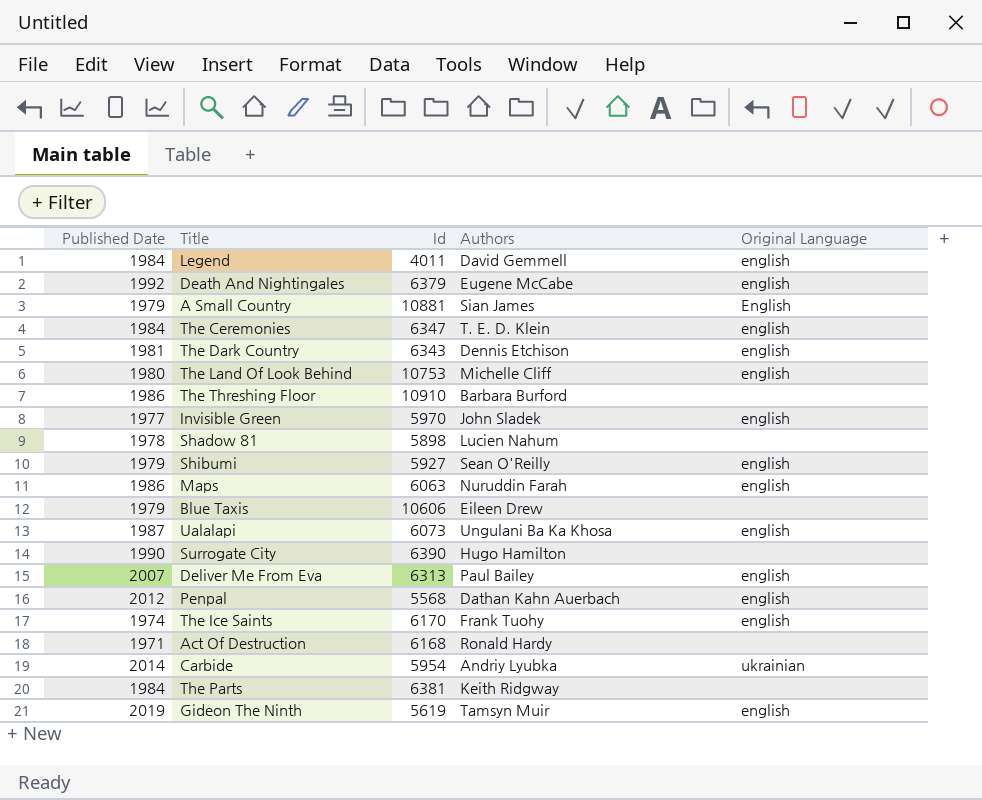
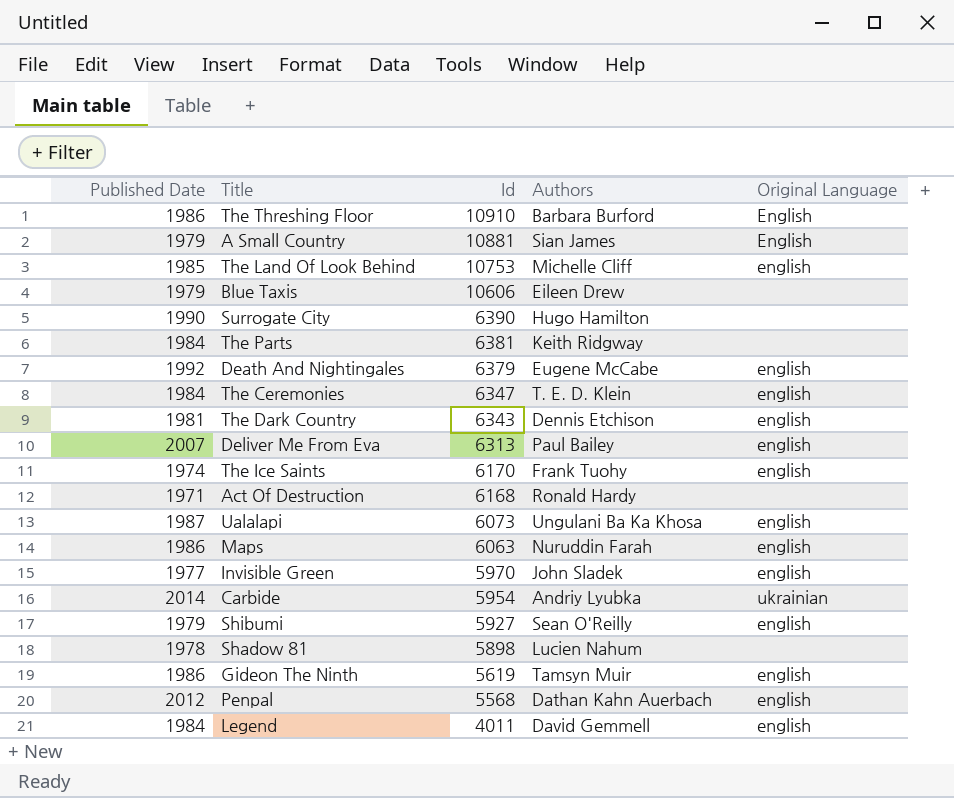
row order: none -> Id descending
The Threshing Floor | Original Language: none -> English
The Land Of Look Behind | Published Date: 1980 -> 1985
Gideon The Ninth | Published Date: 2019 -> 1986

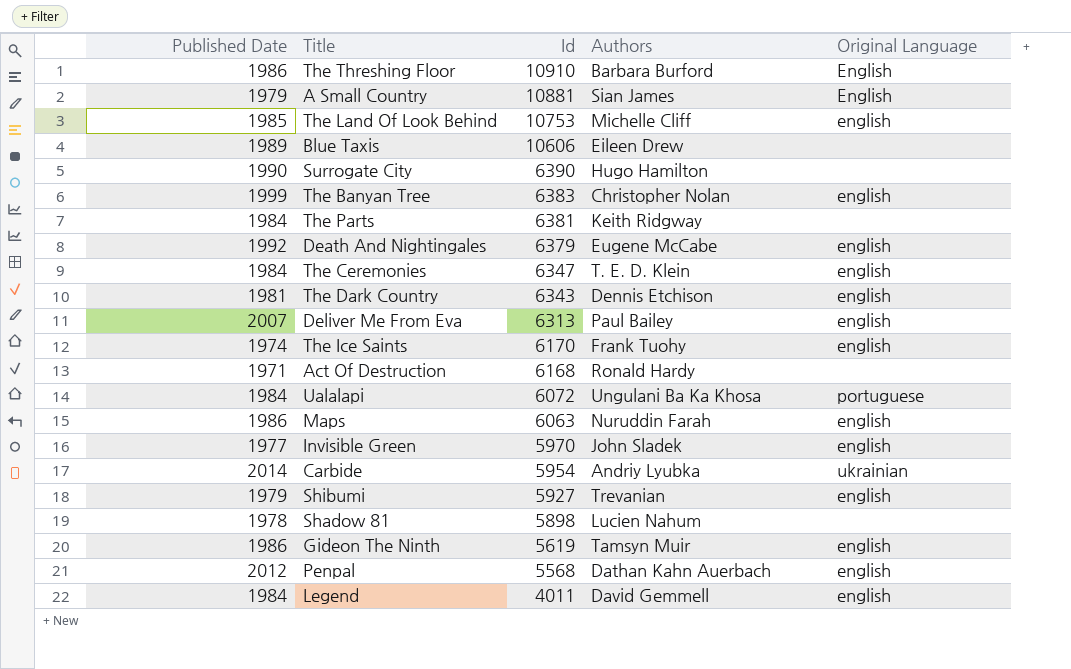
Blue Taxis | Published Date: 1979 -> 1989
row The Banyan Tree: none -> 1999 | 6383 | Christopher Nolan | english
Ualalapi | Published Date: 1987 -> 1984
Ualalapi | Id: 6073 -> 6072
Ualalapi | Original Language: english -> portuguese
Shibumi | Authors: Sean O'Reilly -> Trevanian

